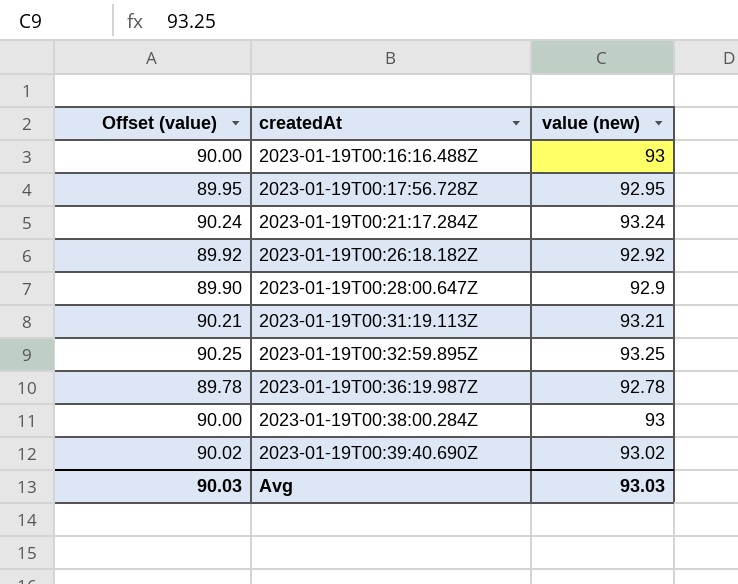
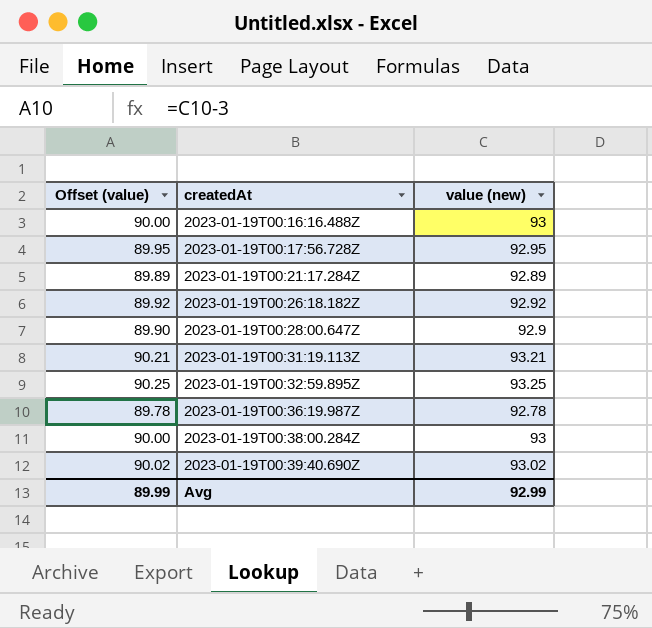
2023-01-19T00:21:17.284Z | Offset (value): 90.24 -> 89.89
2023-01-19T00:21:17.284Z | value (new): 93.24 -> 92.89
Avg | Offset (value): 90.03 -> 89.99
Avg | value (new): 93.03 -> 92.99

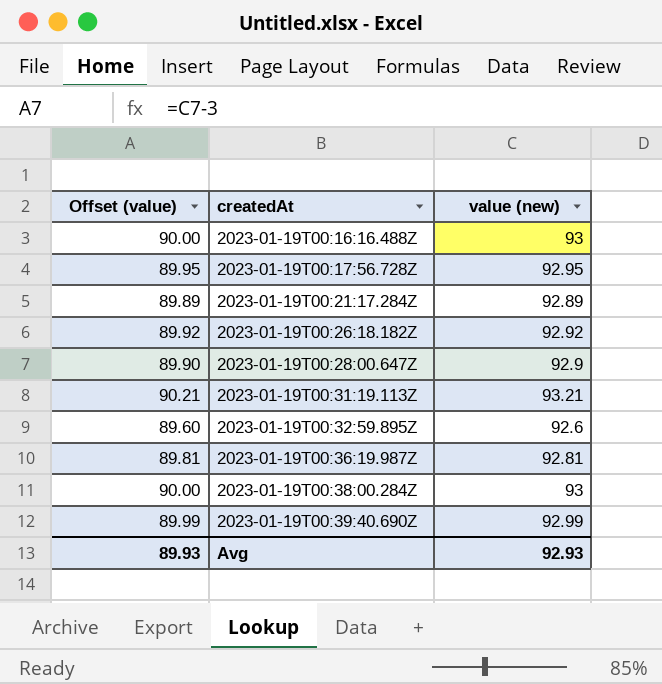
2023-01-19T00:32:59.895Z | Offset (value): 90.25 -> 89.60
2023-01-19T00:32:59.895Z | value (new): 93.25 -> 92.6
2023-01-19T00:36:19.987Z | Offset (value): 89.78 -> 89.81
2023-01-19T00:36:19.987Z | value (new): 92.78 -> 92.81
2023-01-19T00:39:40.690Z | Offset (value): 90.02 -> 89.99
2023-01-19T00:39:40.690Z | value (new): 93.02 -> 92.99
Avg | Offset (value): 89.99 -> 89.93
Avg | value (new): 92.99 -> 92.93

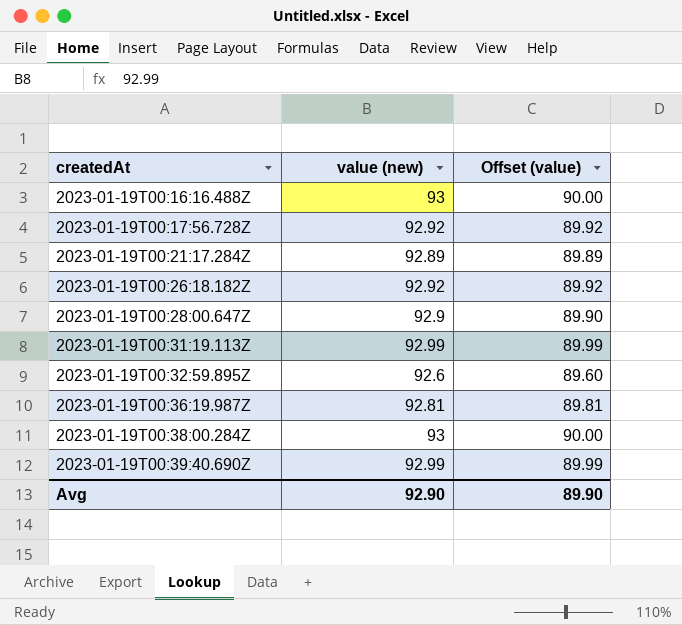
column Offset (value) | position: 1 -> 3
2023-01-19T00:17:56.728Z | value (new): 92.95 -> 92.92
2023-01-19T00:17:56.728Z | Offset (value): 89.95 -> 89.92
2023-01-19T00:31:19.113Z | value (new): 93.21 -> 92.99
2023-01-19T00:31:19.113Z | Offset (value): 90.21 -> 89.99
Avg | value (new): 92.93 -> 92.90
Avg | Offset (value): 89.93 -> 89.90

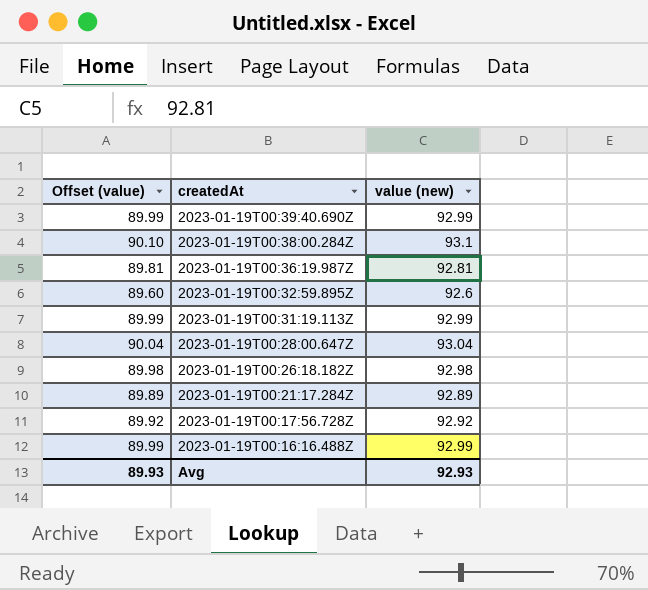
row order: createdAt ascending -> createdAt descending
column Offset (value) | position: 3 -> 1
2023-01-19T00:38:00.284Z | Offset (value): 90.00 -> 90.10
2023-01-19T00:38:00.284Z | value (new): 93 -> 93.1
2023-01-19T00:28:00.647Z | Offset (value): 89.90 -> 90.04
2023-01-19T00:28:00.647Z | value (new): 92.9 -> 93.04
2023-01-19T00:26:18.182Z | Offset (value): 89.92 -> 89.98
2023-01-19T00:26:18.182Z | value (new): 92.92 -> 92.98
2023-01-19T00:16:16.488Z | Offset (value): 90.00 -> 89.99
2023-01-19T00:16:16.488Z | value (new): 93 -> 92.99
Avg | Offset (value): 89.90 -> 89.93
Avg | value (new): 92.90 -> 92.93

